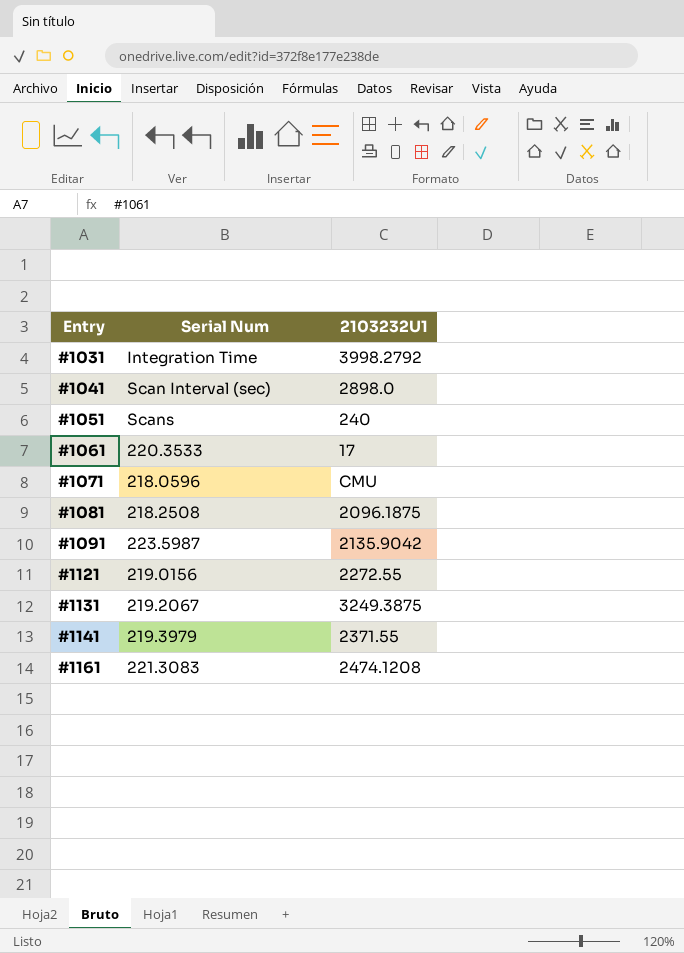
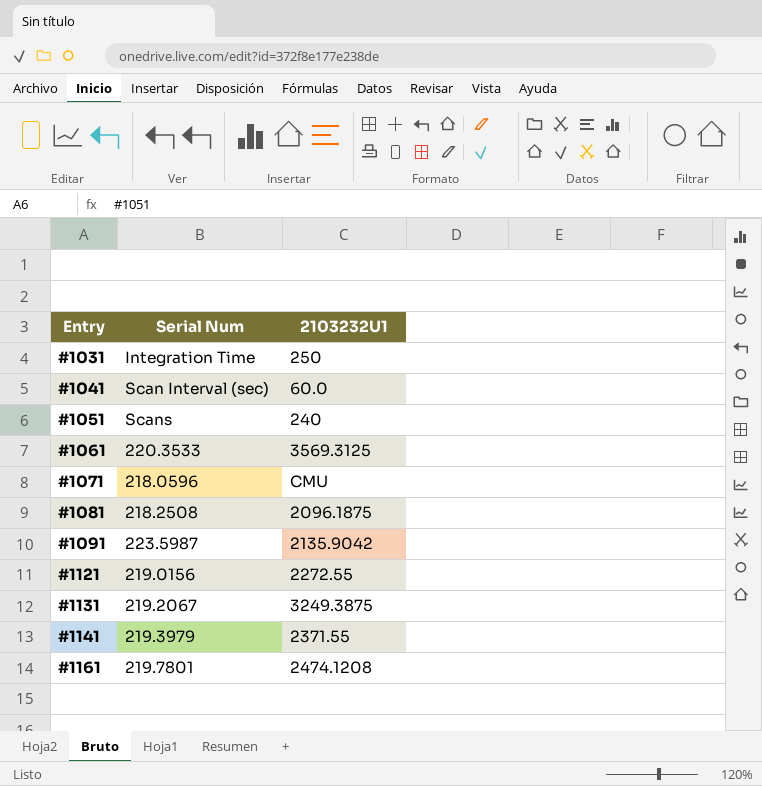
#1031 | 2103232U1: 3998.2792 -> 250
#1041 | 2103232U1: 2898.0 -> 60.0
#1061 | 2103232U1: 17 -> 3569.3125
#1161 | Serial Num: 221.3083 -> 219.7801

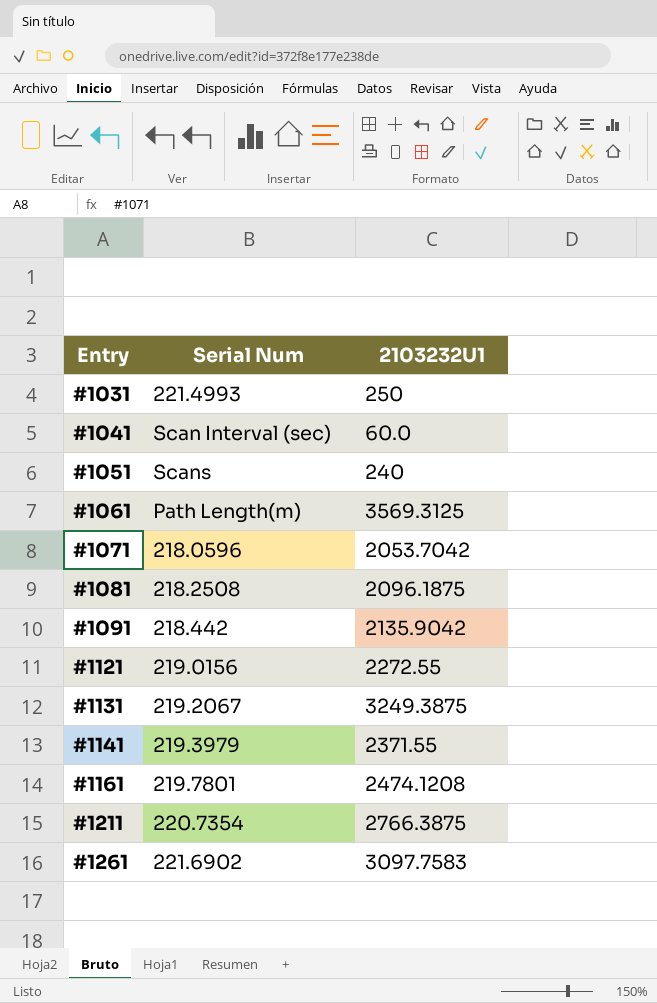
#1031 | Serial Num: Integration Time -> 221.4993
#1061 | Serial Num: 220.3533 -> Path Length(m)
#1071 | 2103232U1: CMU -> 2053.7042
#1091 | Serial Num: 223.5987 -> 218.442
row #1211: none -> 220.7354 | 2766.3875
row #1261: none -> 221.6902 | 3097.7583

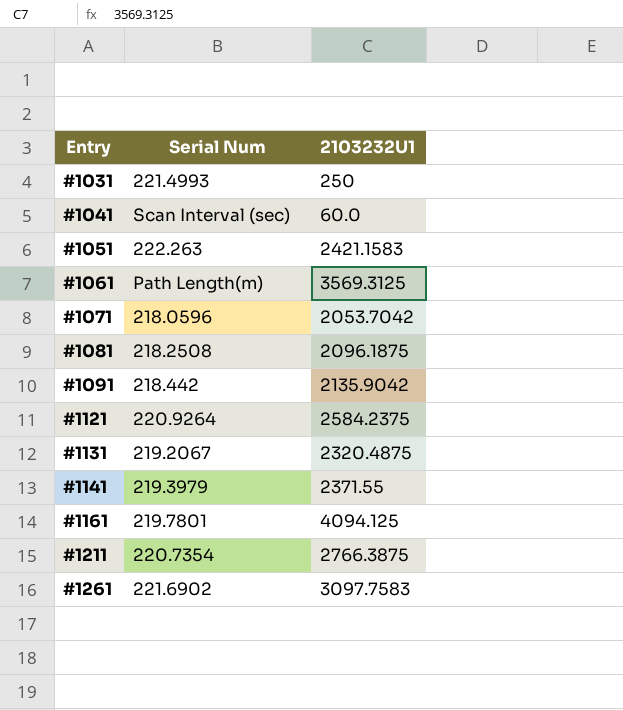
#1051 | Serial Num: Scans -> 222.263
#1051 | 2103232U1: 240 -> 2421.1583
#1121 | Serial Num: 219.0156 -> 220.9264
#1121 | 2103232U1: 2272.55 -> 2584.2375
#1131 | 2103232U1: 3249.3875 -> 2320.4875
#1161 | 2103232U1: 2474.1208 -> 4094.125

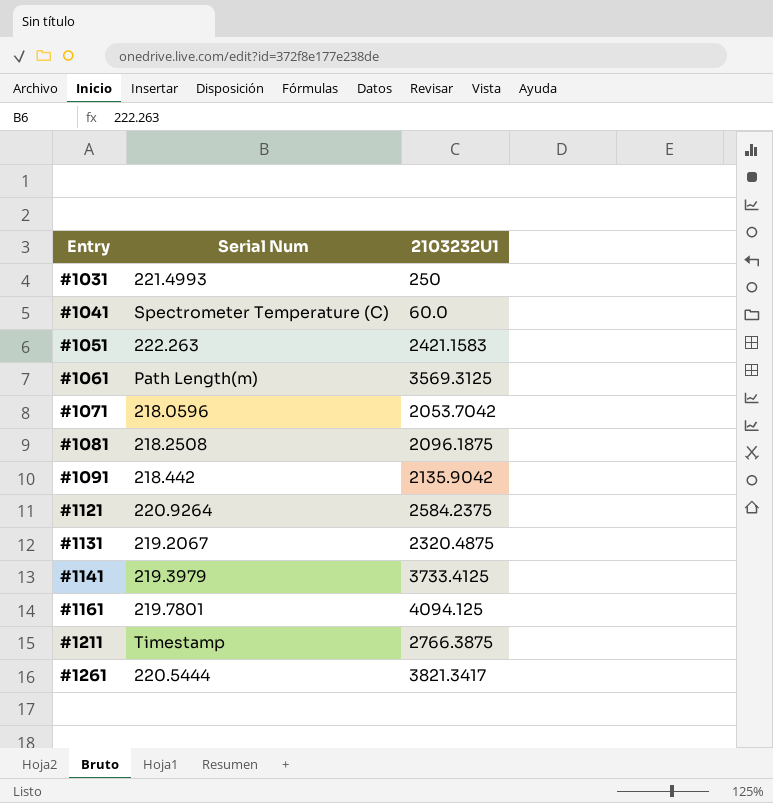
#1041 | Serial Num: Scan Interval (sec) -> Spectrometer Temperature (C)
#1141 | 2103232U1: 2371.55 -> 3733.4125
#1211 | Serial Num: 220.7354 -> Timestamp
#1261 | Serial Num: 221.6902 -> 220.5444
#1261 | 2103232U1: 3097.7583 -> 3821.3417

